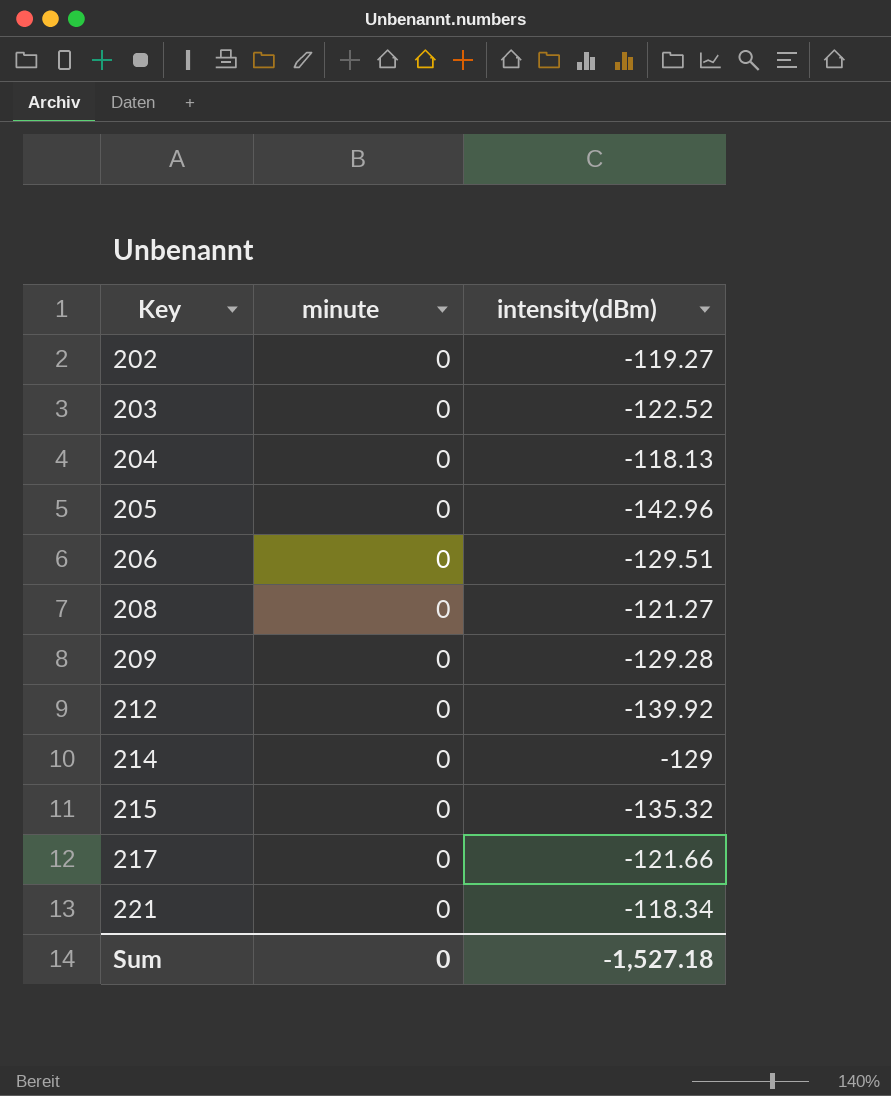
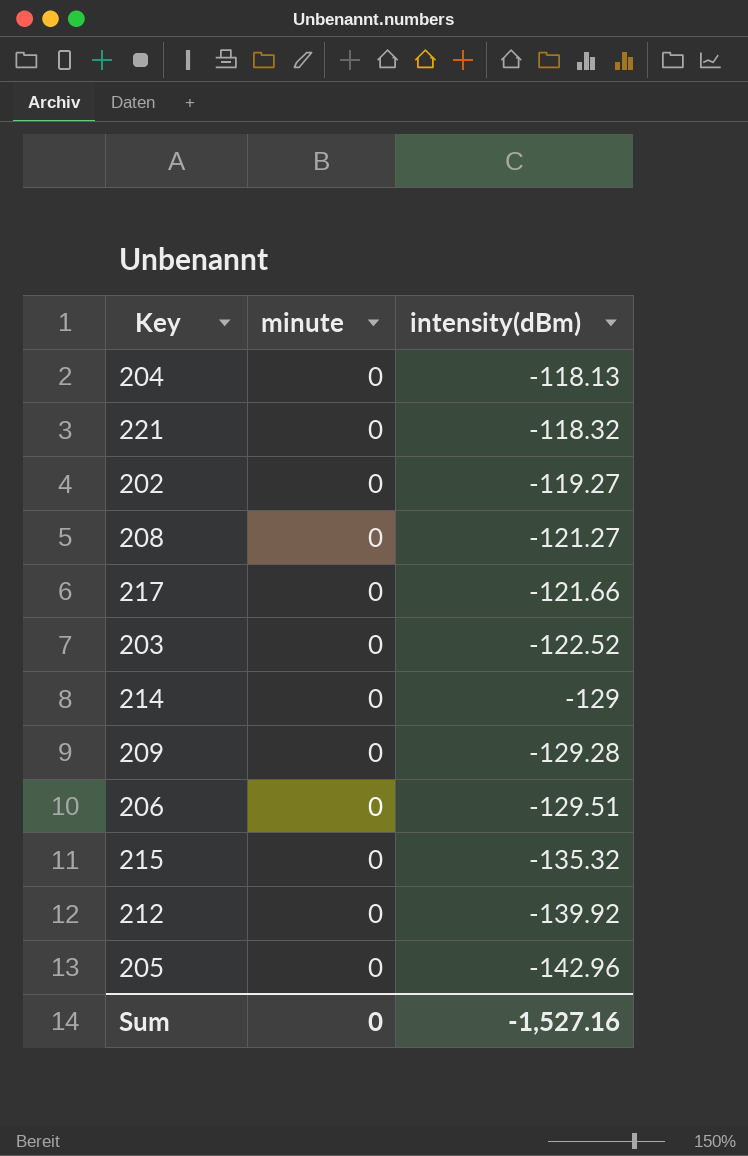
row order: Key ascending -> intensity(dBm) descending
221 | intensity(dBm): -118.34 -> -118.32
Sum | intensity(dBm): -1,527.18 -> -1,527.16

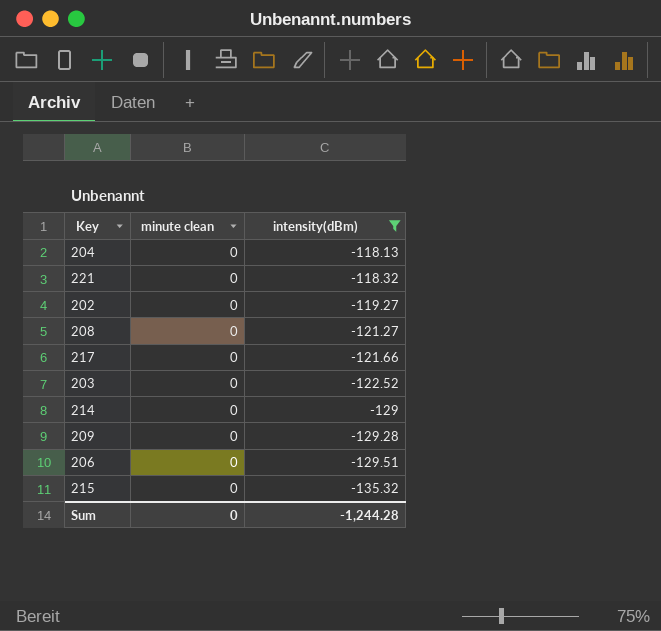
filter: none -> intensity(dBm) >= -135.32
column name: minute -> minute clean
Sum | intensity(dBm): -1,527.16 -> -1,244.28

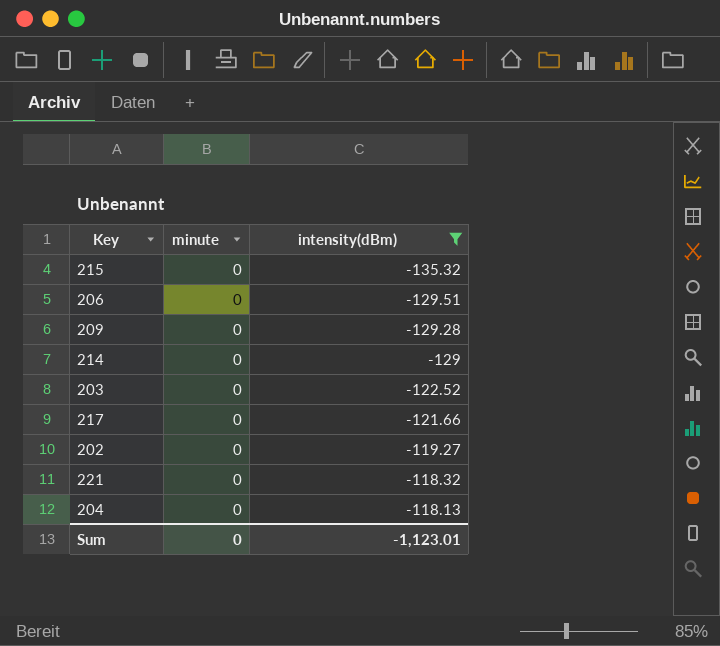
row order: intensity(dBm) descending -> intensity(dBm) ascending
column name: minute clean -> minute
row 208: 0 | -121.27 -> none
Sum | intensity(dBm): -1,244.28 -> -1,123.01

